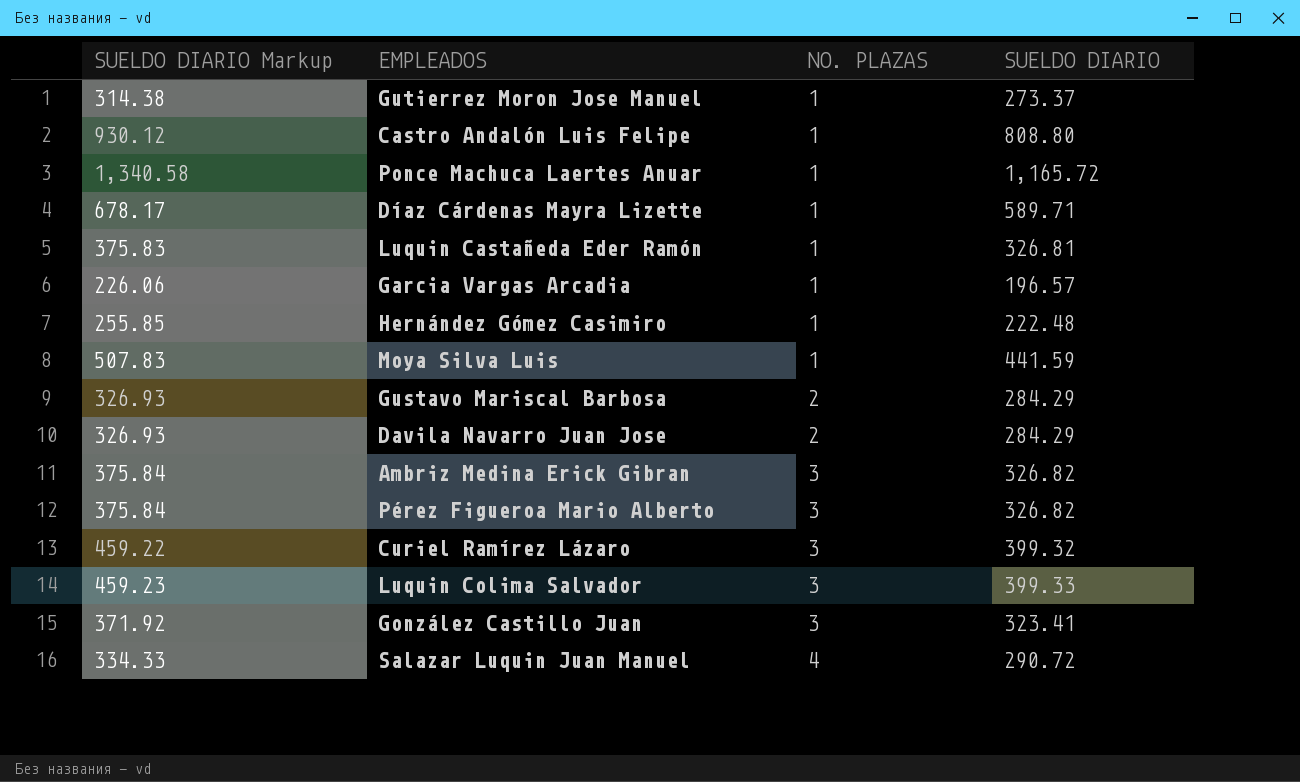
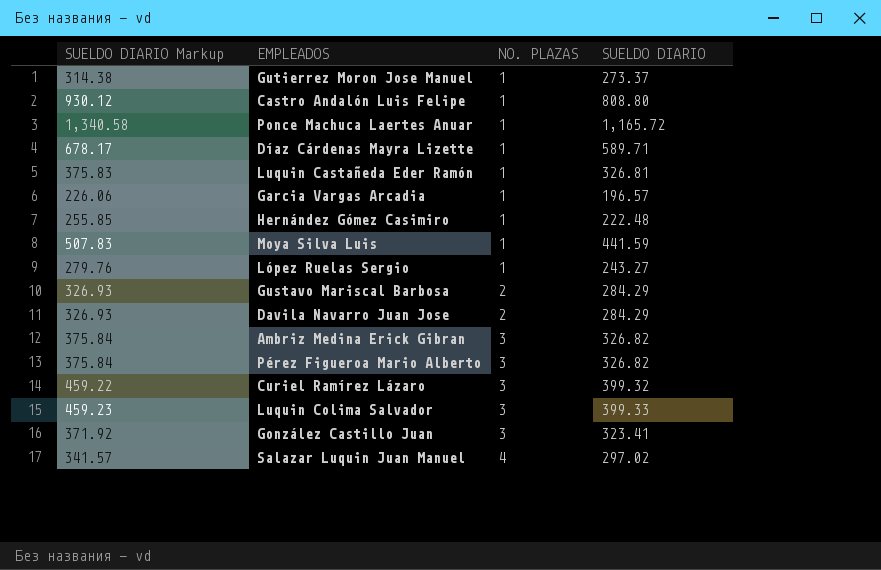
row López Ruelas Sergio: none -> 279.76 | 1 | 243.27
Salazar Luquin Juan Manuel | SUELDO DIARIO Markup: 334.33 -> 341.57
Salazar Luquin Juan Manuel | SUELDO DIARIO: 290.72 -> 297.02

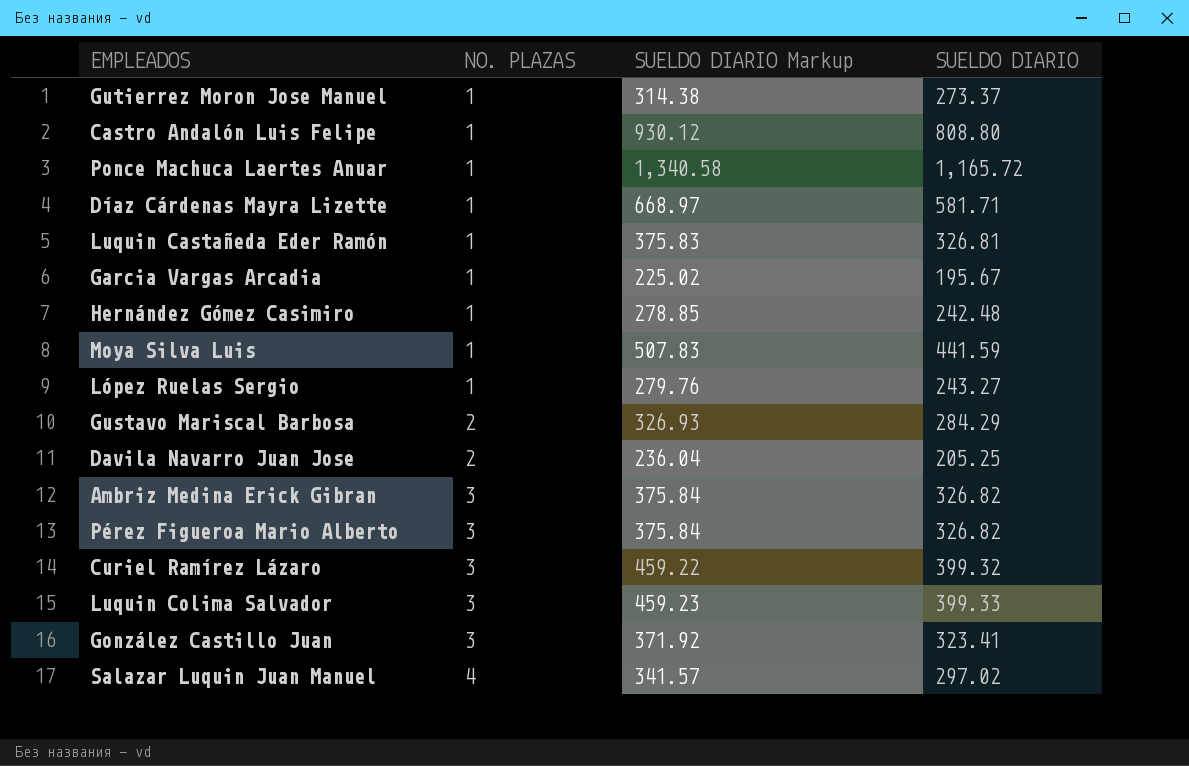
column SUELDO DIARIO Markup | position: 1 -> 3
Díaz Cárdenas Mayra Lizette | SUELDO DIARIO Markup: 678.17 -> 668.97
Díaz Cárdenas Mayra Lizette | SUELDO DIARIO: 589.71 -> 581.71
Garcia Vargas Arcadia | SUELDO DIARIO Markup: 226.06 -> 225.02
Garcia Vargas Arcadia | SUELDO DIARIO: 196.57 -> 195.67
Hernández Gómez Casimiro | SUELDO DIARIO Markup: 255.85 -> 278.85
Hernández Gómez Casimiro | SUELDO DIARIO: 222.48 -> 242.48
Davila Navarro Juan Jose | SUELDO DIARIO Markup: 326.93 -> 236.04
Davila Navarro Juan Jose | SUELDO DIARIO: 284.29 -> 205.25

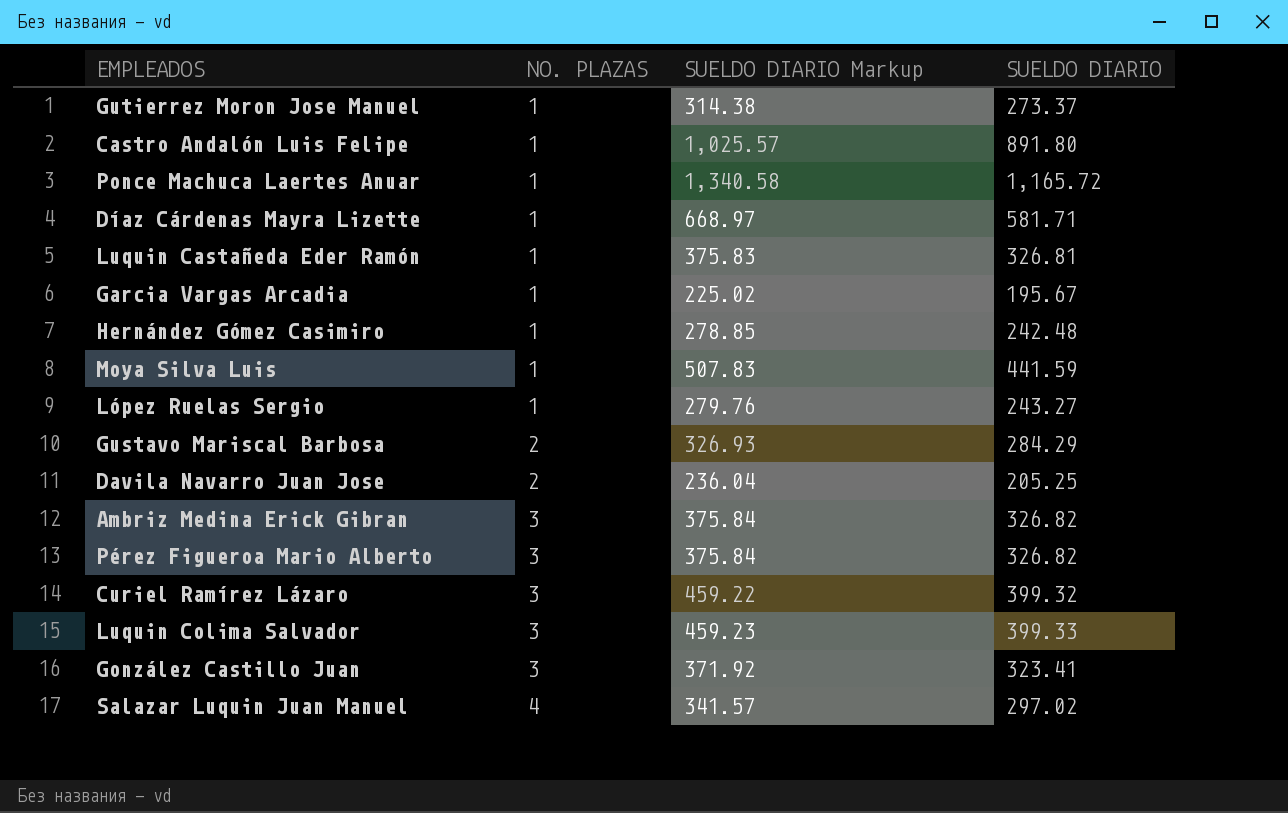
Castro Andalón Luis Felipe | SUELDO DIARIO Markup: 930.12 -> 1,025.57
Castro Andalón Luis Felipe | SUELDO DIARIO: 808.80 -> 891.80

